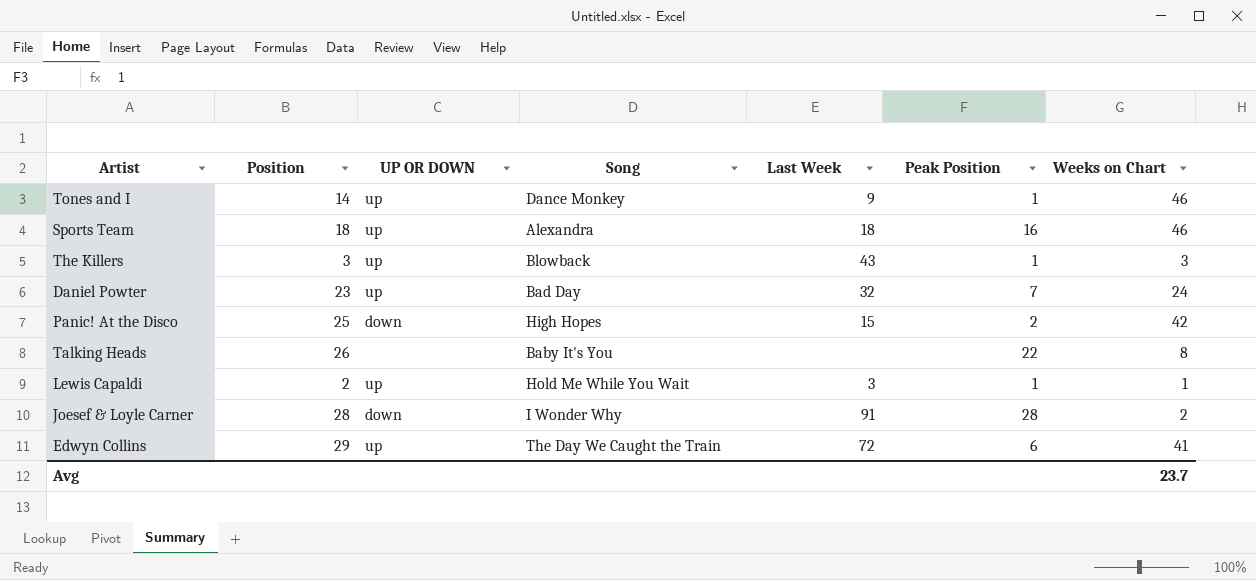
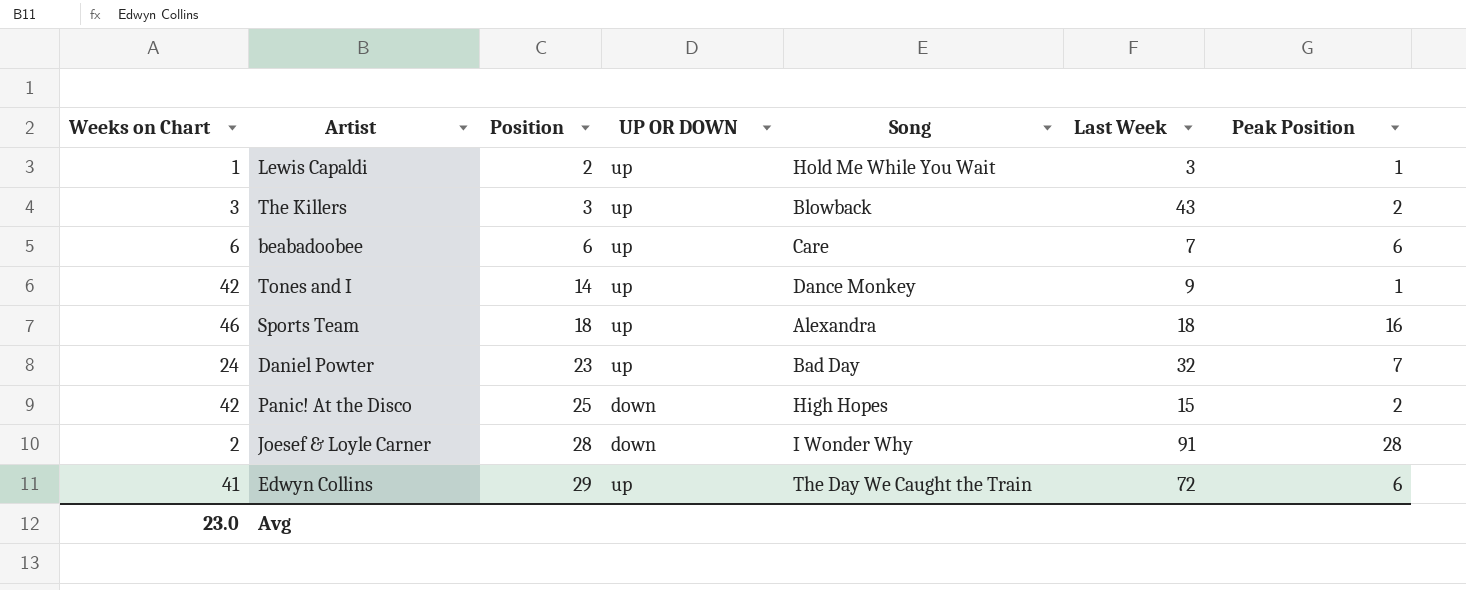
row order: none -> Position ascending
column Weeks on Chart | position: 7 -> 1
row Talking Heads: 26 | none | Baby It's You | none | 22 | 8 -> none
The Killers | Peak Position: 1 -> 2
row beabadoobee: none -> 6 | 6 | up | Care | 7 | 6
Tones and I | Weeks on Chart: 46 -> 42
Avg | Weeks on Chart: 23.7 -> 23.0

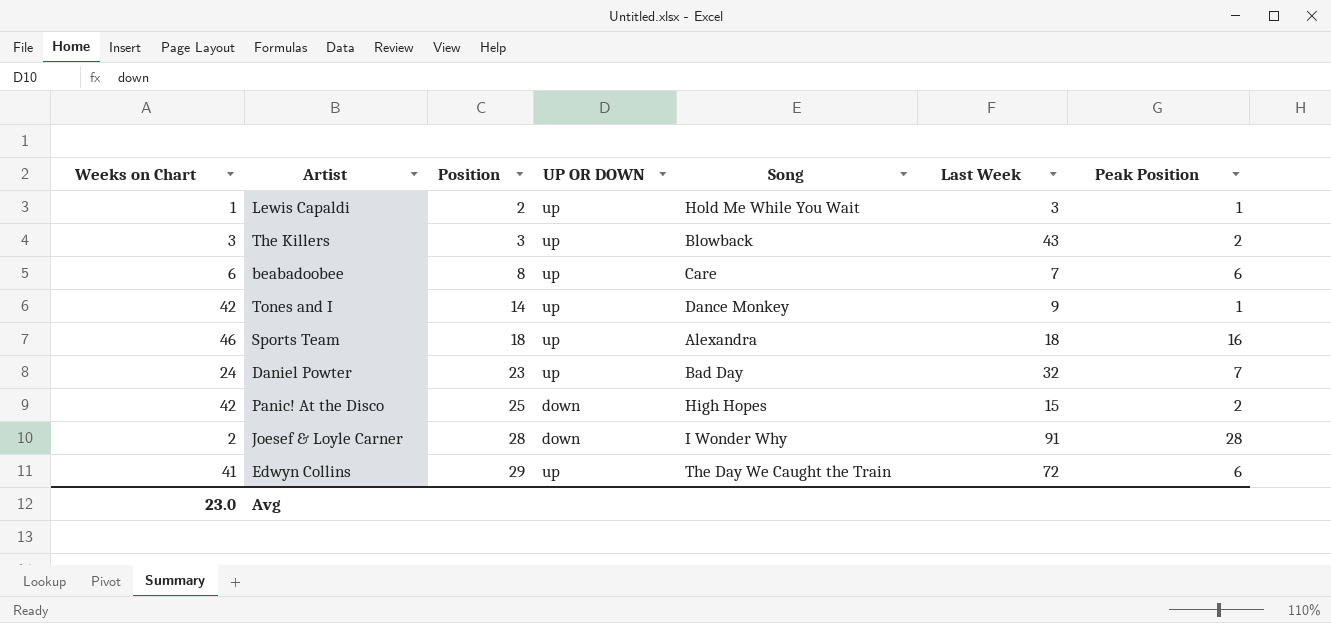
beabadoobee | Position: 6 -> 8

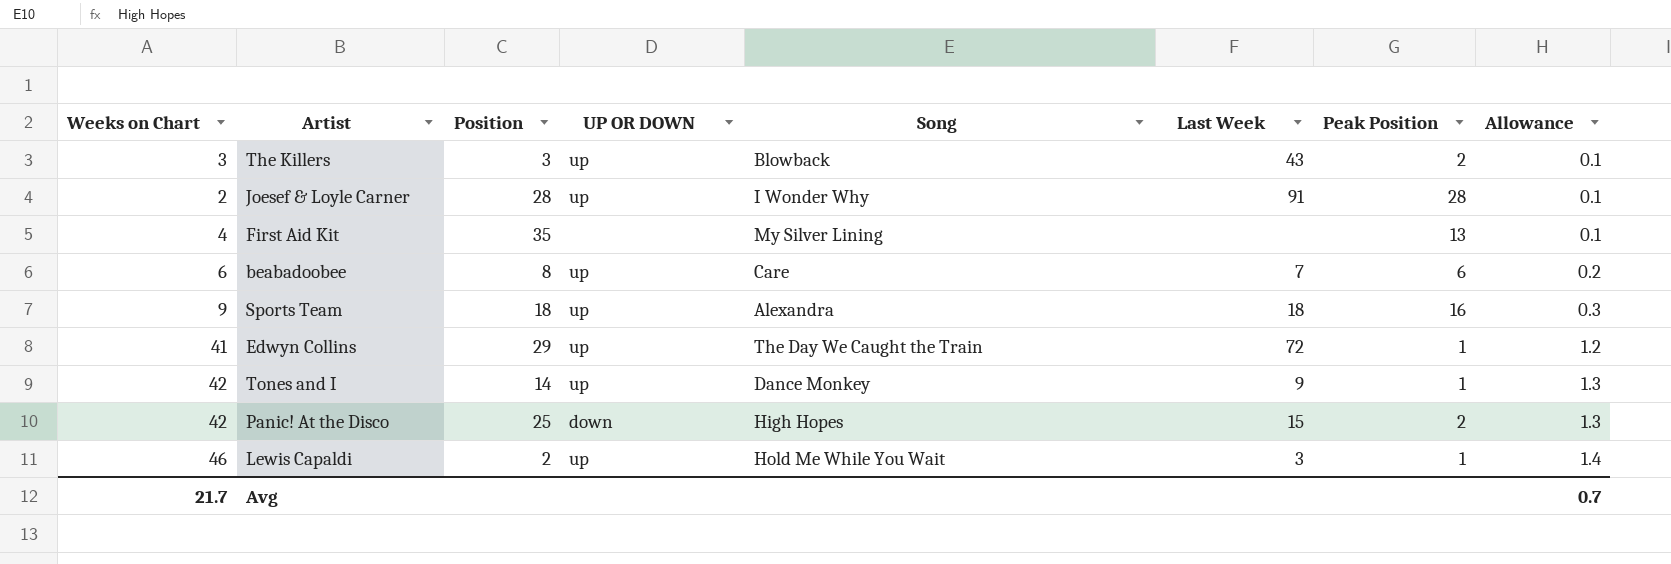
row order: Position ascending -> Allowance ascending
column Allowance | formula: none -> [Weeks on Chart] * 0.03
row Daniel Powter: 24 | 23 | up | Bad Day | 32 | 7 -> none
Joesef & Loyle Carner | UP OR DOWN: down -> up
row First Aid Kit: none -> 4 | 35 | none | My Silver Lining | none | 13 | 0.1
Sports Team | Weeks on Chart: 46 -> 9
Edwyn Collins | Peak Position: 6 -> 1
Lewis Capaldi | Weeks on Chart: 1 -> 46
Avg | Weeks on Chart: 23.0 -> 21.7

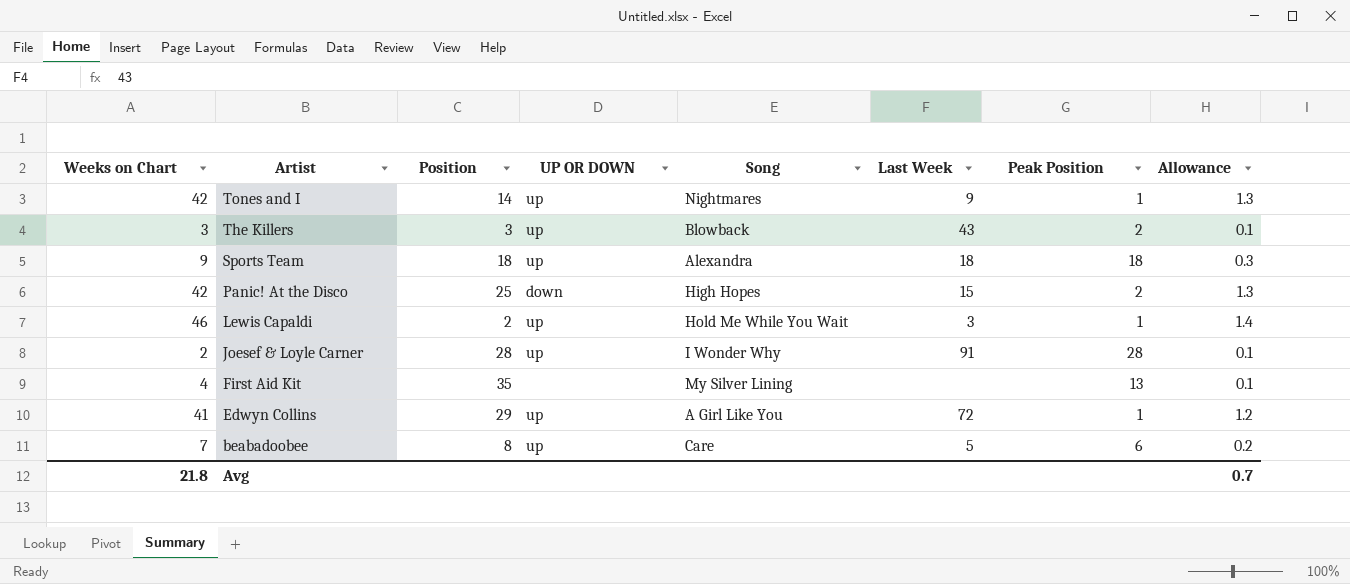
row order: Allowance ascending -> Artist descending
Tones and I | Song: Dance Monkey -> Nightmares
Sports Team | Peak Position: 16 -> 18
Edwyn Collins | Song: The Day We Caught the Train -> A Girl Like You
beabadoobee | Weeks on Chart: 6 -> 7
beabadoobee | Last Week: 7 -> 5
Avg | Weeks on Chart: 21.7 -> 21.8

